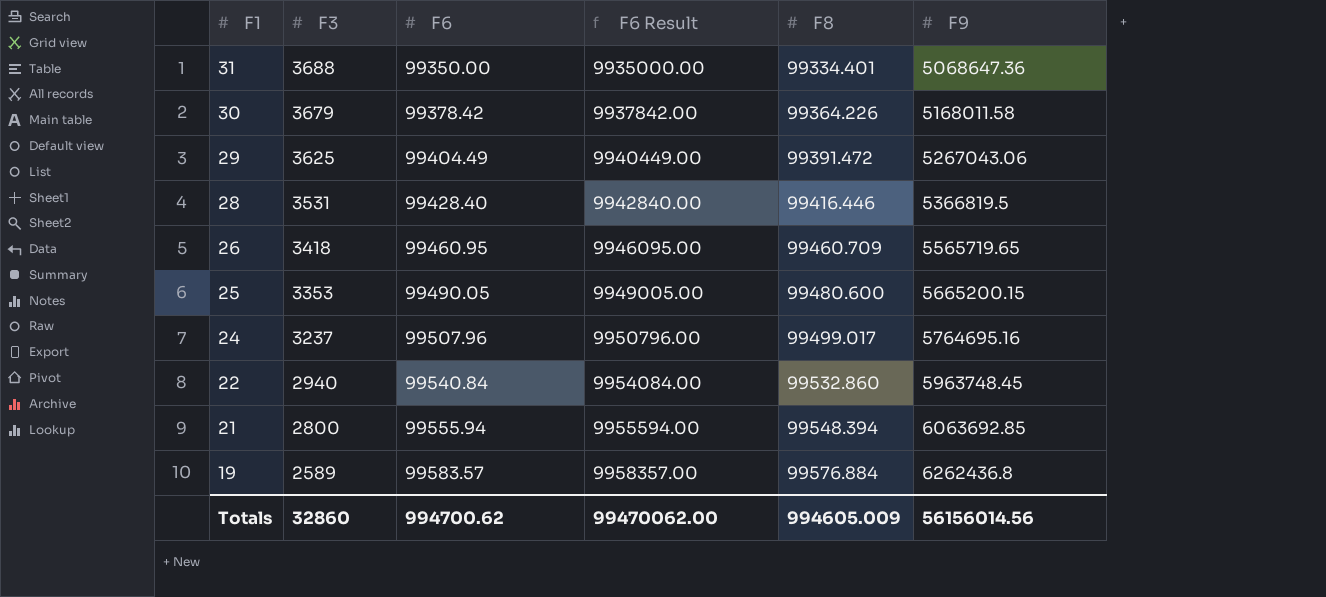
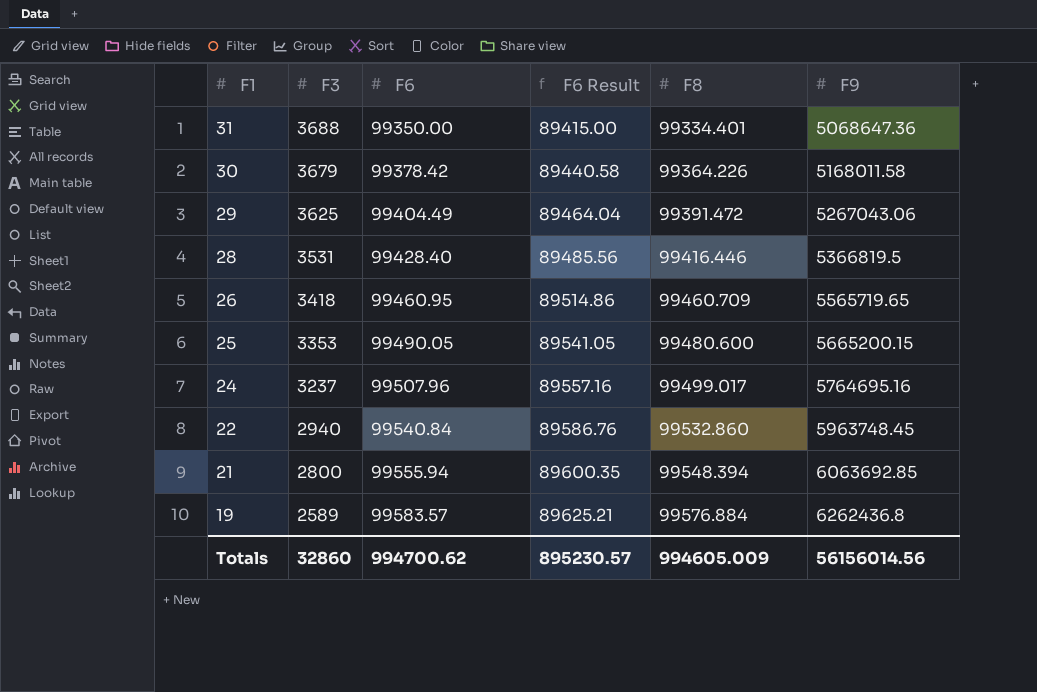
column F6 Result | formula: [F6] * 100 -> [F6] * 0.9
Totals | F6 Result: 99470062.00 -> 895230.57

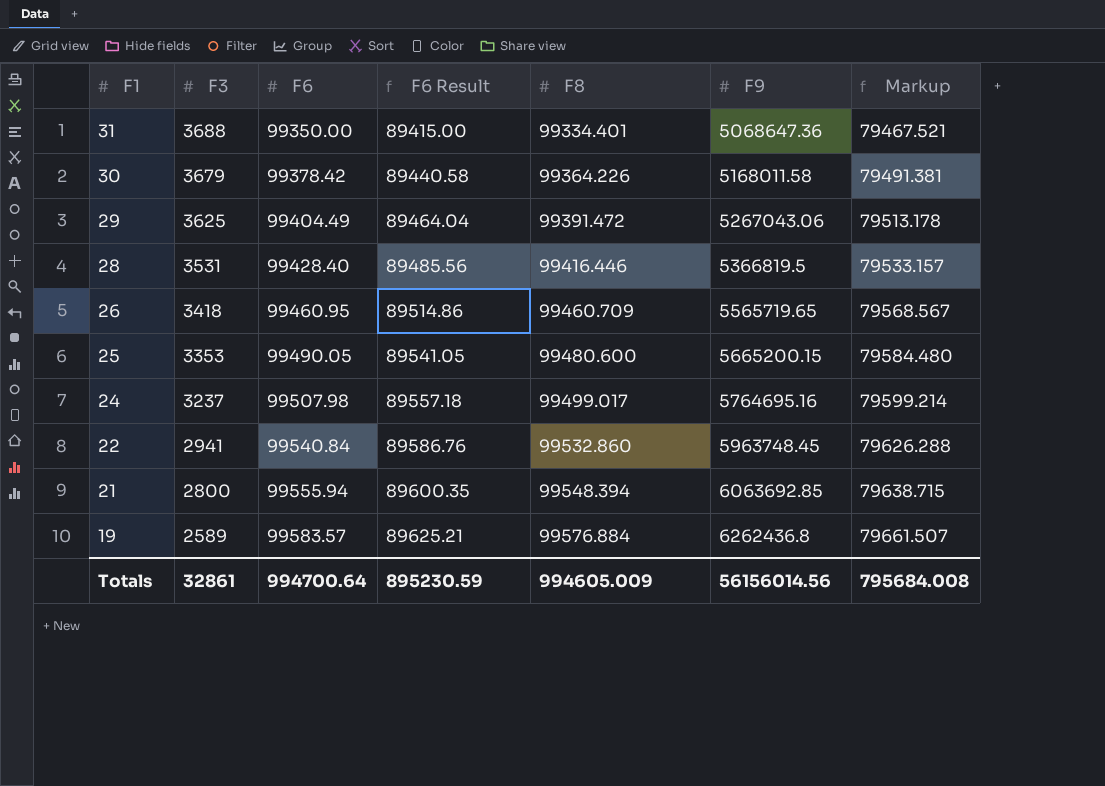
column Markup | formula: none -> [F8] * 0.8
24 | F6: 99507.96 -> 99507.98
24 | F6 Result: 89557.16 -> 89557.18
22 | F3: 2940 -> 2941
Totals | F3: 32860 -> 32861
Totals | F6: 994700.62 -> 994700.64
Totals | F6 Result: 895230.57 -> 895230.59

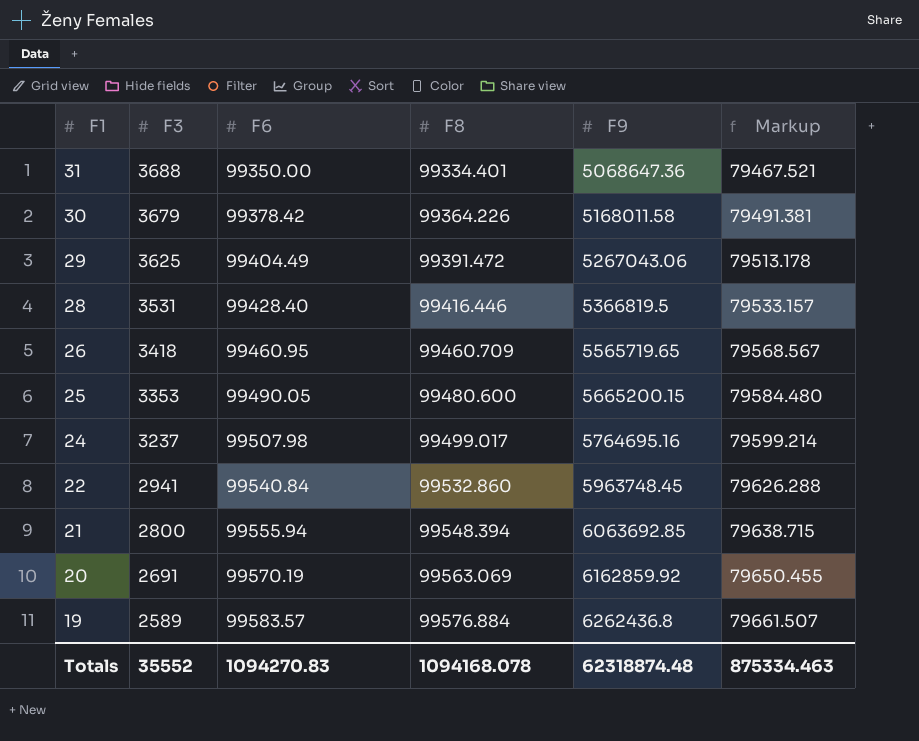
column F6 Result | formula: [F6] * 0.9 -> none
row 20: none -> 2691 | 99570.19 | 99563.069 | 6162859.92 | 79650.455
Totals | F3: 32861 -> 35552
Totals | F6: 994700.64 -> 1094270.83
Totals | F8: 994605.009 -> 1094168.078
Totals | F9: 56156014.56 -> 62318874.48
Totals | Markup: 795684.008 -> 875334.463

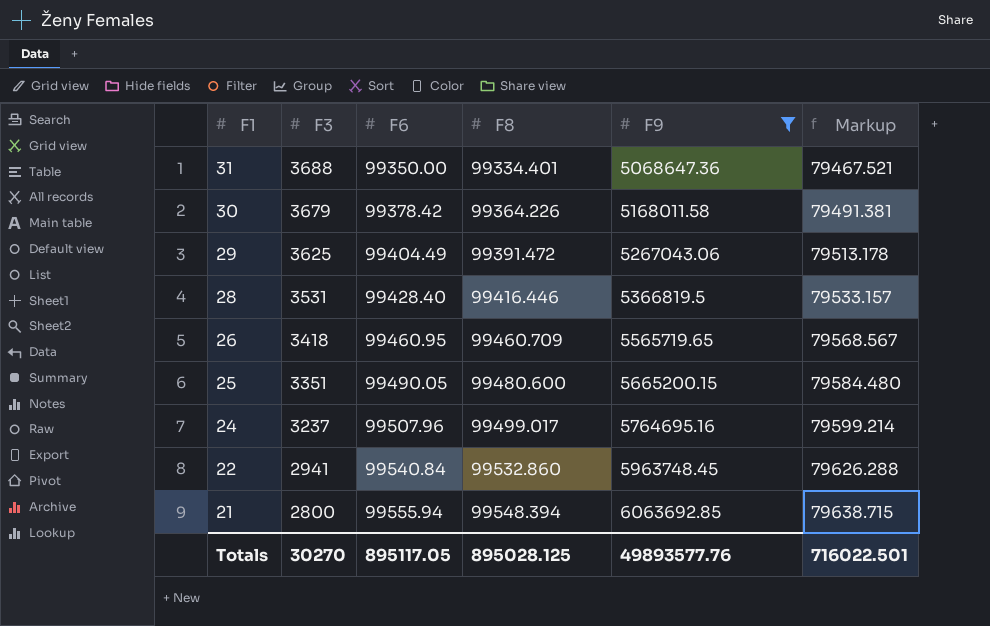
filter: none -> F9 <= 6063692.85
25 | F3: 3353 -> 3351
24 | F6: 99507.98 -> 99507.96
Totals | F3: 35552 -> 30270
Totals | F6: 1094270.83 -> 895117.05
Totals | F8: 1094168.078 -> 895028.125
Totals | F9: 62318874.48 -> 49893577.76
Totals | Markup: 875334.463 -> 716022.501

